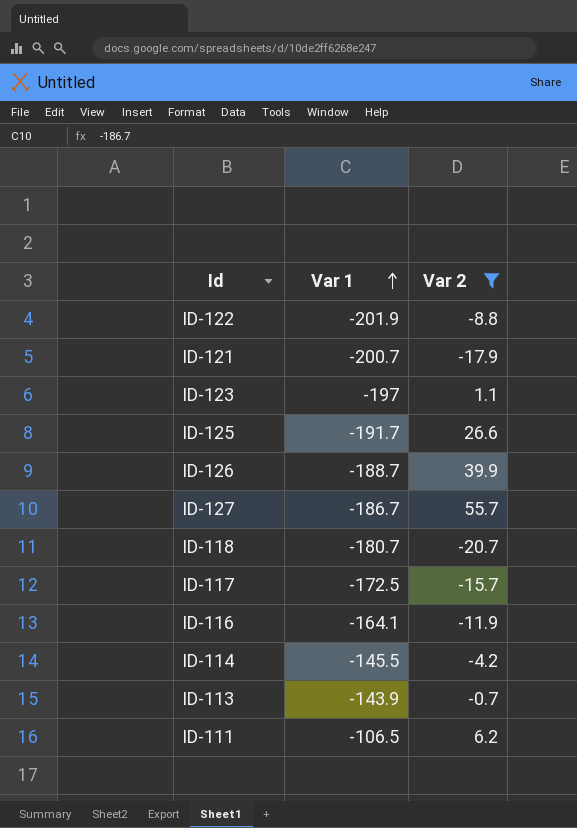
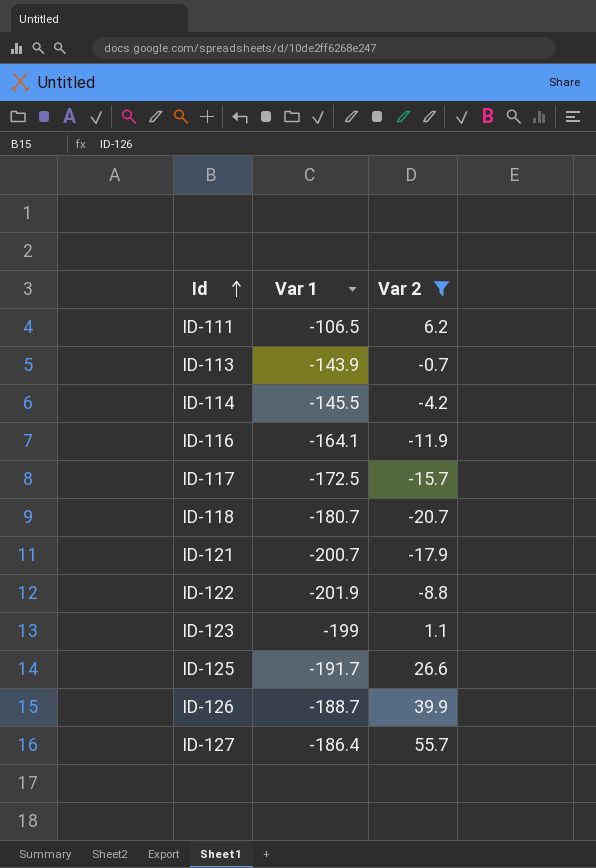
row order: Var 1 ascending -> Id ascending
ID-123 | Var 1: -197 -> -199
ID-127 | Var 1: -186.7 -> -186.4

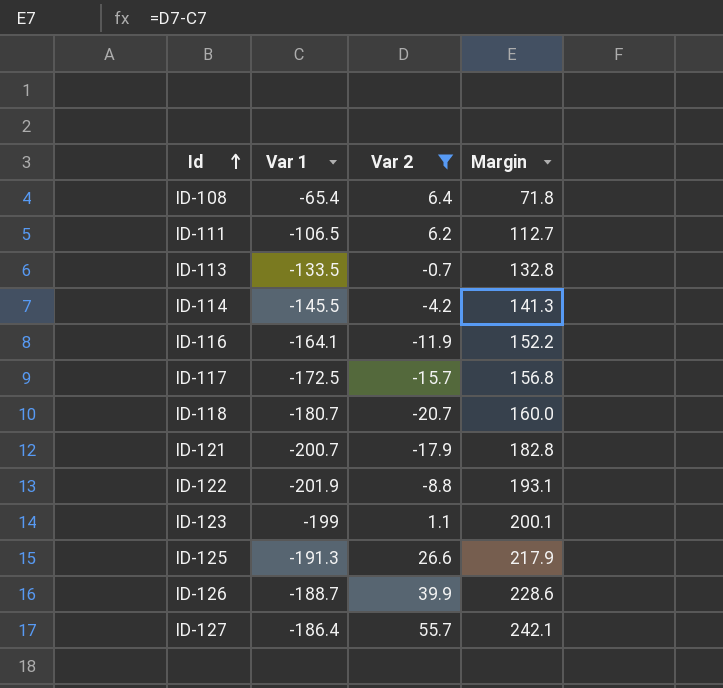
column Margin | formula: none -> [Var 2] - [Var 1]
row ID-108: none -> -65.4 | 6.4 | 71.8
ID-113 | Var 1: -143.9 -> -133.5
ID-125 | Var 1: -191.7 -> -191.3

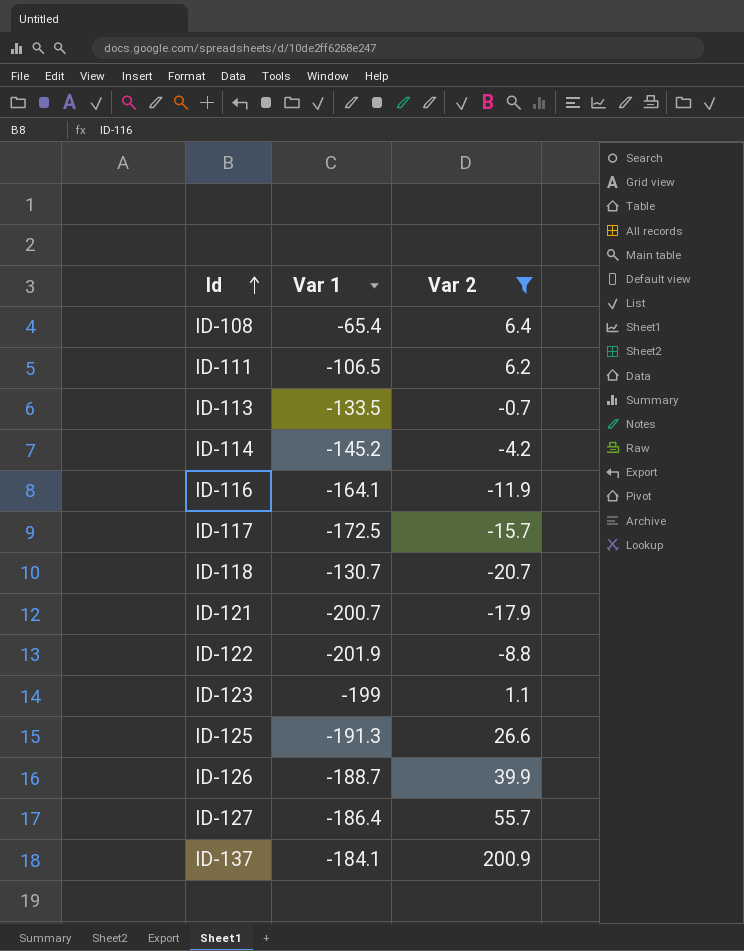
column Margin | formula: [Var 2] - [Var 1] -> none
ID-114 | Var 1: -145.5 -> -145.2
ID-118 | Var 1: -180.7 -> -130.7
row ID-137: none -> -184.1 | 200.9

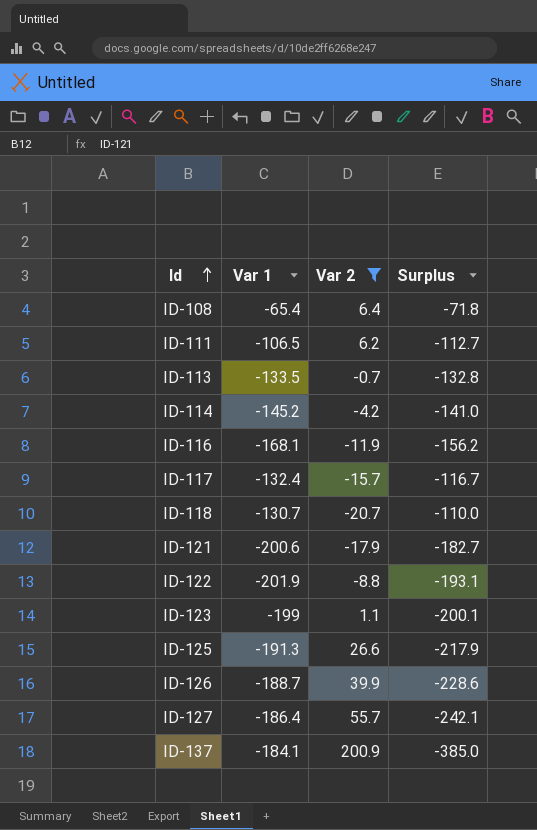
column Surplus | formula: none -> [Var 1] - [Var 2]
ID-116 | Var 1: -164.1 -> -168.1
ID-117 | Var 1: -172.5 -> -132.4
ID-121 | Var 1: -200.7 -> -200.6

